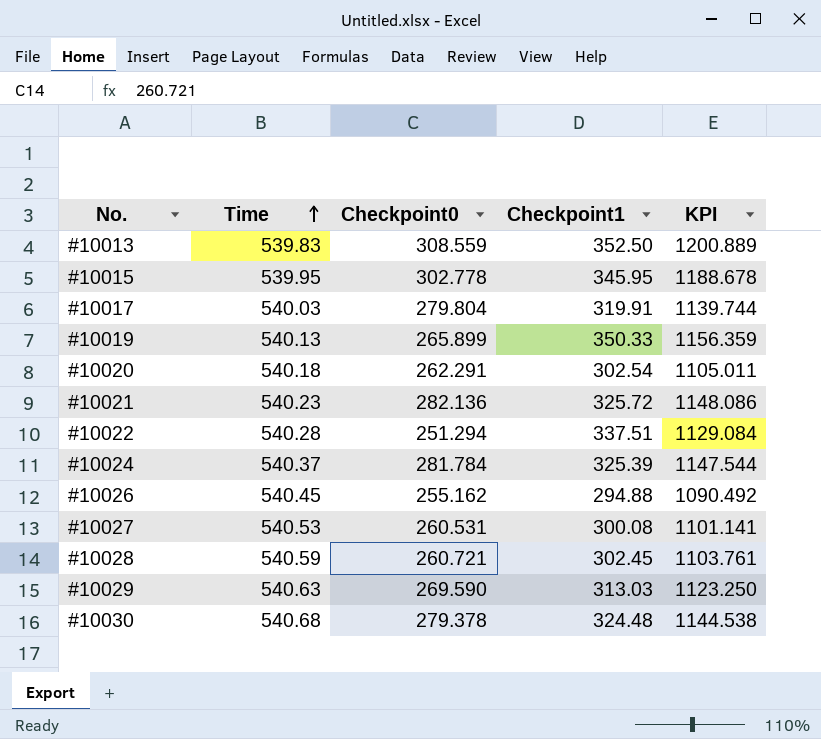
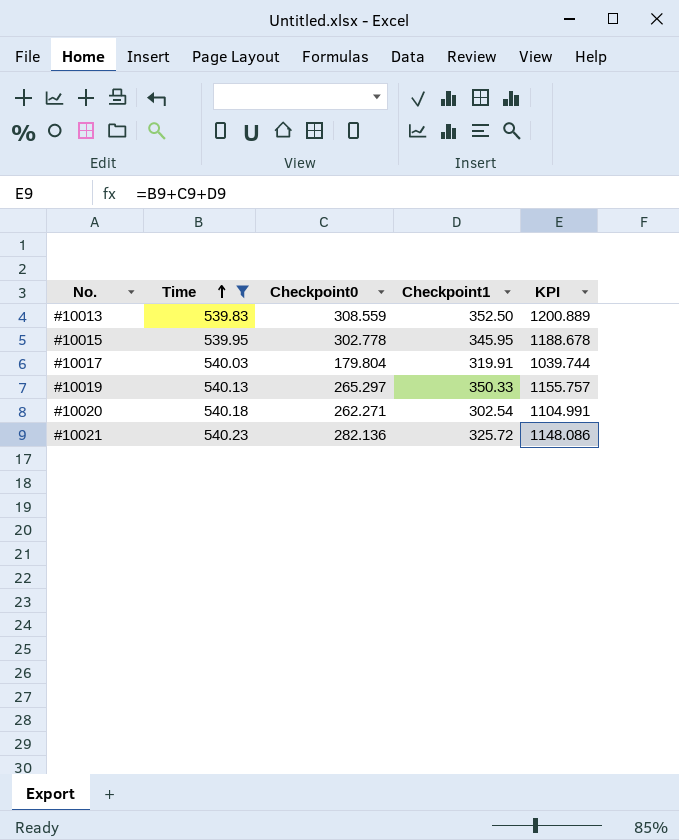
filter: none -> Time <= 540.23
#10017 | Checkpoint0: 279.804 -> 179.804
#10017 | KPI: 1139.744 -> 1039.744
#10019 | Checkpoint0: 265.899 -> 265.297
#10019 | KPI: 1156.359 -> 1155.757
#10020 | Checkpoint0: 262.291 -> 262.271
#10020 | KPI: 1105.011 -> 1104.991

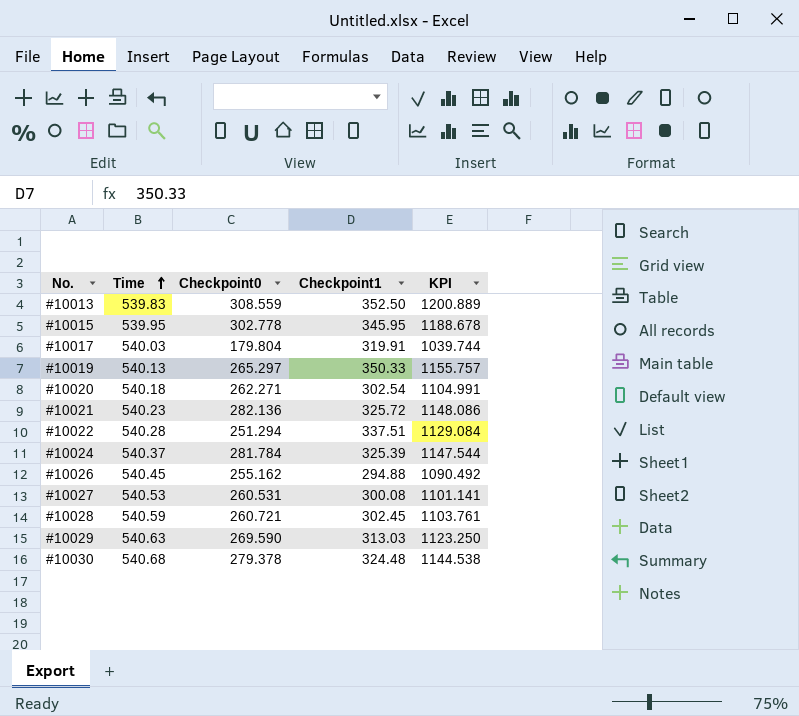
filter: Time <= 540.23 -> none

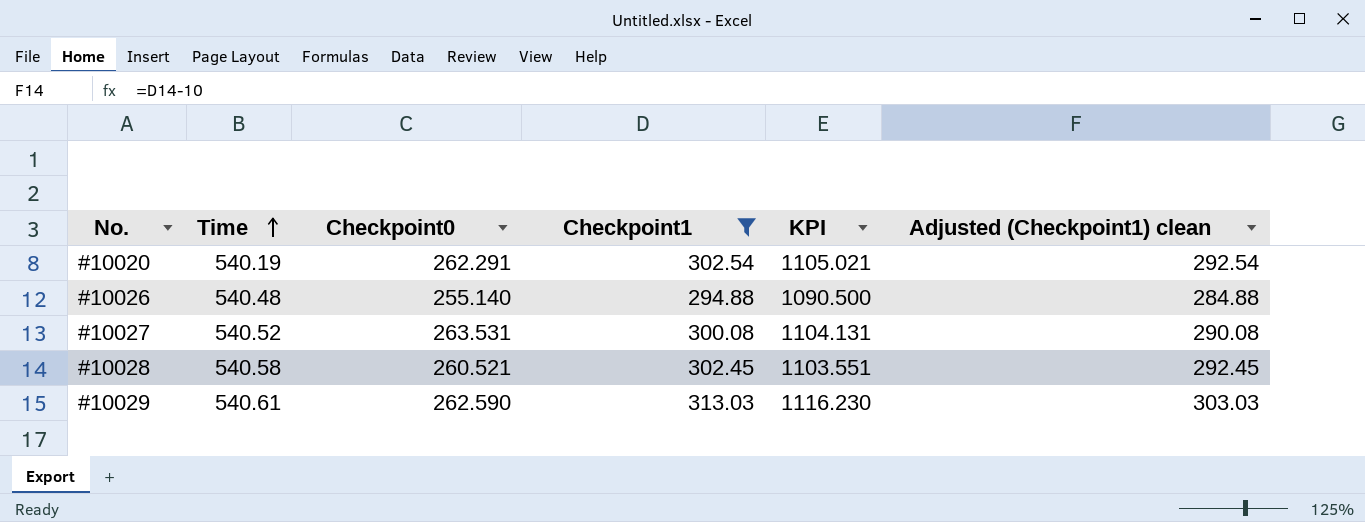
filter: none -> Checkpoint1 <= 313.03
column Adjusted (Checkpoint1) clean | formula: none -> [Checkpoint1] - 10
#10020 | Time: 540.18 -> 540.19
#10020 | Checkpoint0: 262.271 -> 262.291
#10020 | KPI: 1104.991 -> 1105.021
#10026 | Time: 540.45 -> 540.48
#10026 | Checkpoint0: 255.162 -> 255.140
#10026 | KPI: 1090.492 -> 1090.500
#10027 | Time: 540.53 -> 540.52
#10027 | Checkpoint0: 260.531 -> 263.531
#10027 | KPI: 1101.141 -> 1104.131
#10028 | Time: 540.59 -> 540.58
#10028 | Checkpoint0: 260.721 -> 260.521
#10028 | KPI: 1103.761 -> 1103.551
#10029 | Time: 540.63 -> 540.61
#10029 | Checkpoint0: 269.590 -> 262.590
#10029 | KPI: 1123.250 -> 1116.230

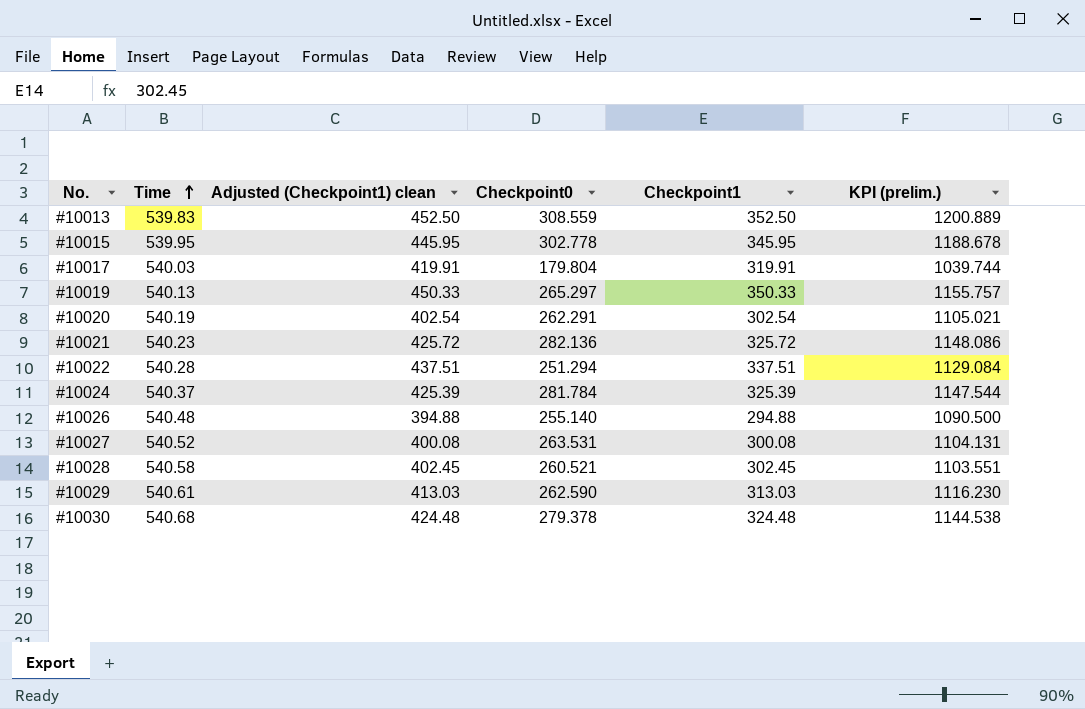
filter: Checkpoint1 <= 313.03 -> none
column Adjusted (Checkpoint1) clean | formula: [Checkpoint1] - 10 -> [Checkpoint1] + 100
column Adjusted (Checkpoint1) clean | position: 6 -> 3
column name: KPI -> KPI (prelim.)

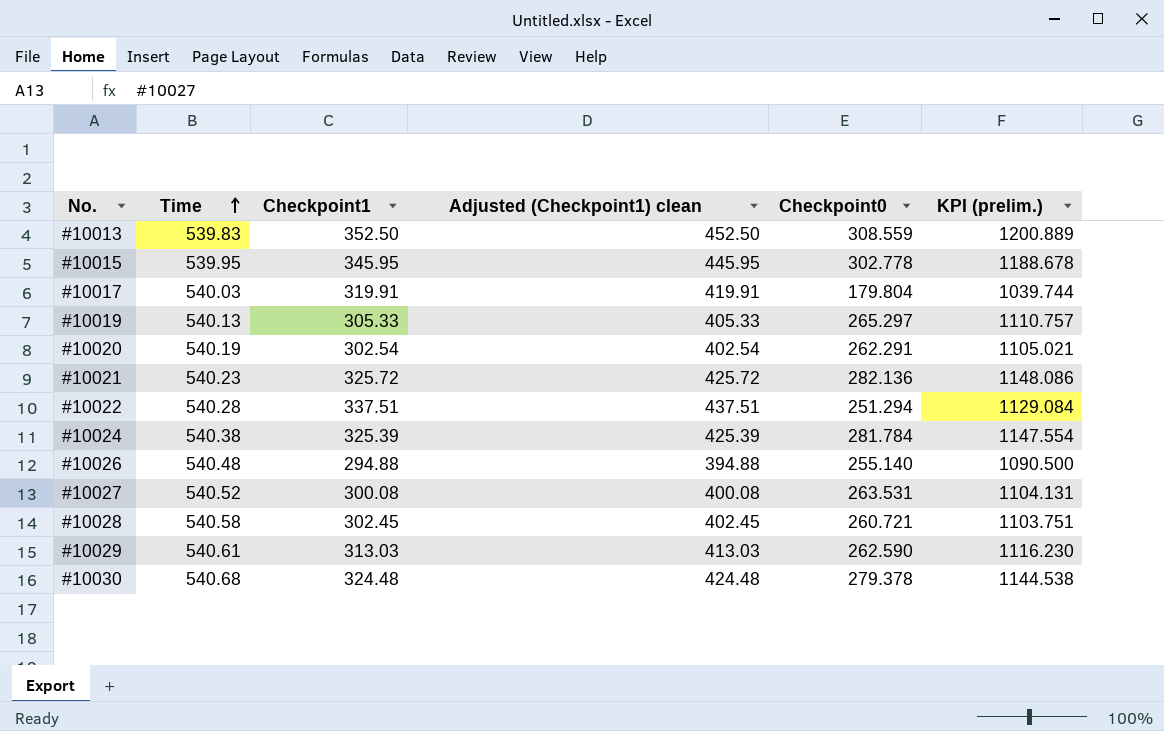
column Checkpoint1 | position: 5 -> 3
#10019 | Checkpoint1: 350.33 -> 305.33
#10019 | Adjusted (Checkpoint1) clean: 450.33 -> 405.33
#10019 | KPI (prelim.): 1155.757 -> 1110.757
#10024 | Time: 540.37 -> 540.38
#10024 | KPI (prelim.): 1147.544 -> 1147.554
#10028 | Checkpoint0: 260.521 -> 260.721
#10028 | KPI (prelim.): 1103.551 -> 1103.751

